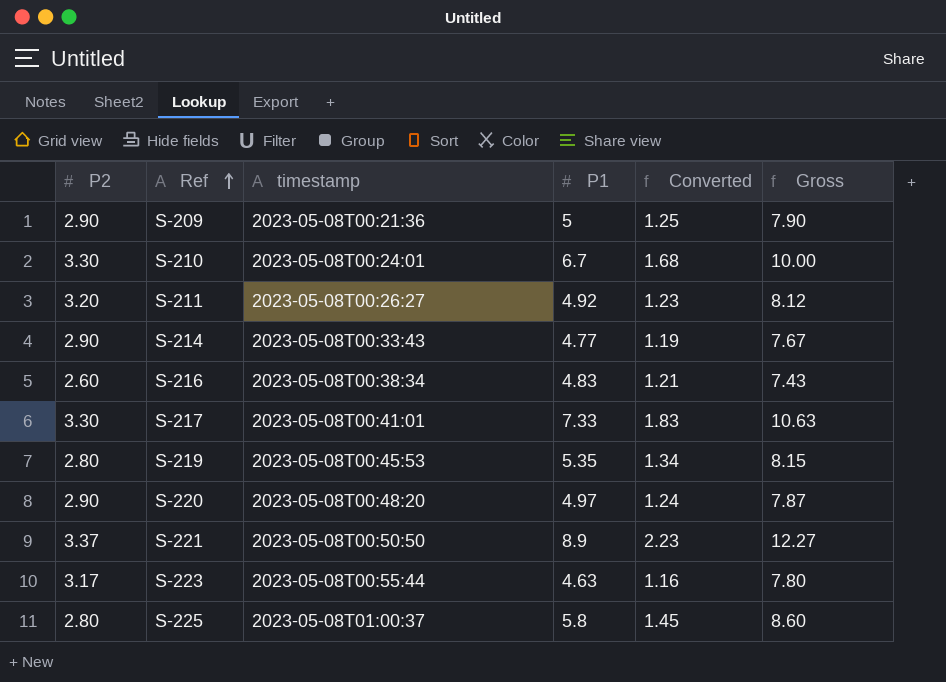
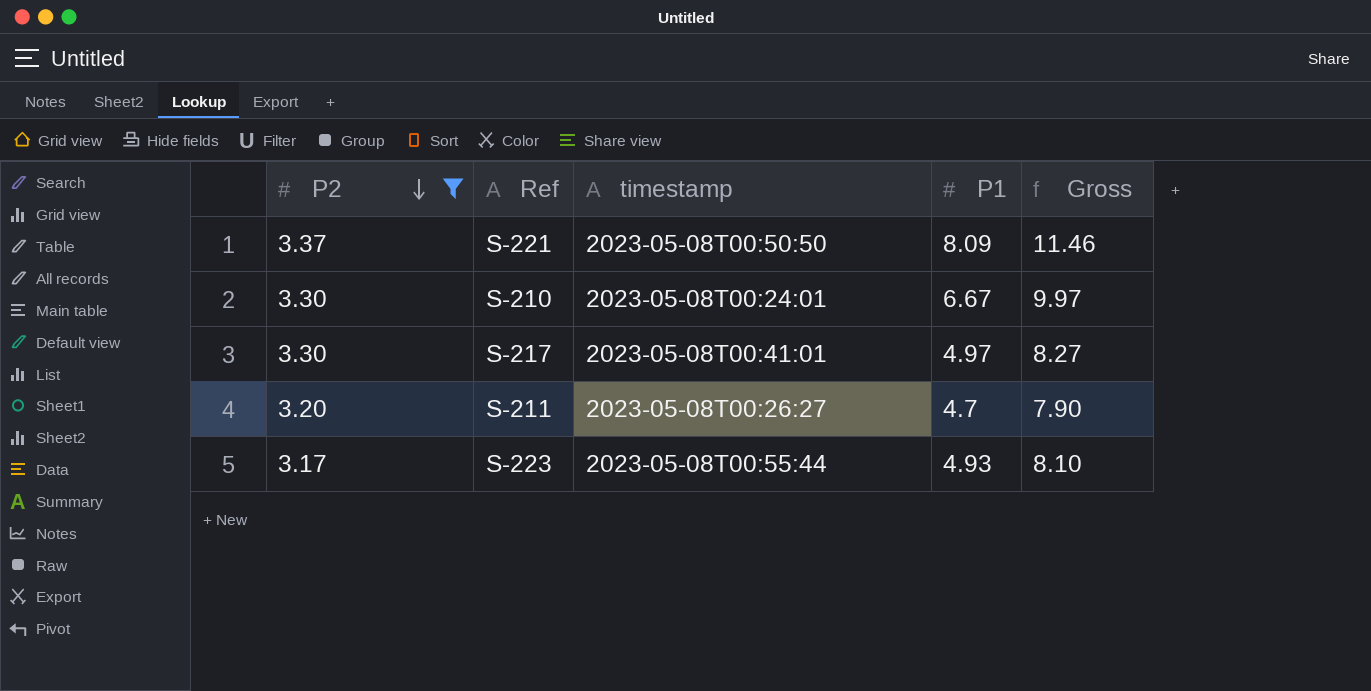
filter: none -> P2 >= 3.17
row order: Ref ascending -> P2 descending
column Converted | formula: [P1] * 0.25 -> none
S-221 | P1: 8.9 -> 8.09
S-221 | Gross: 12.27 -> 11.46
S-210 | P1: 6.7 -> 6.67
S-210 | Gross: 10.00 -> 9.97
S-217 | P1: 7.33 -> 4.97
S-217 | Gross: 10.63 -> 8.27
S-211 | P1: 4.92 -> 4.7
S-211 | Gross: 8.12 -> 7.90
S-223 | P1: 4.63 -> 4.93
S-223 | Gross: 7.80 -> 8.10

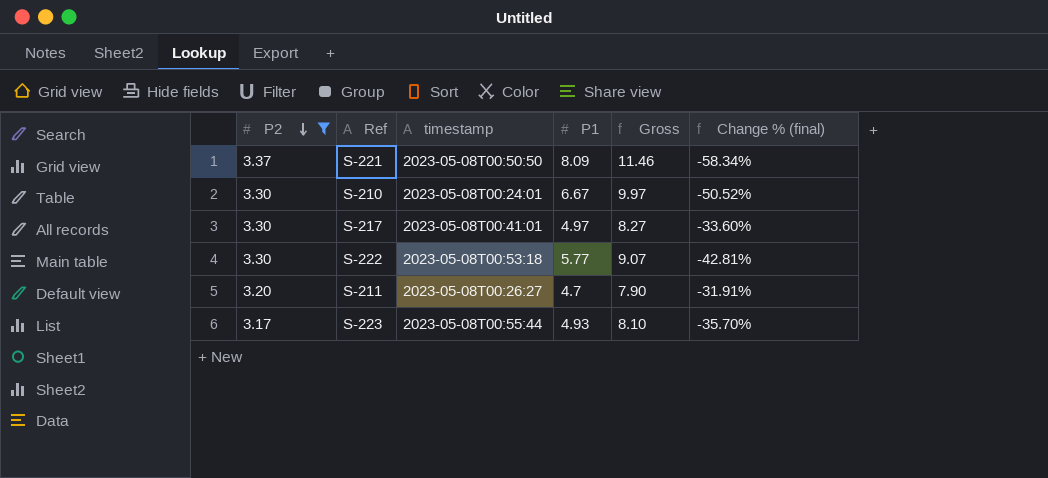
column Change % (final) | formula: none -> ([P2] - [P1]) / [P1]
row S-222: none -> 3.30 | 2023-05-08T00:53:18 | 5.77 | 9.07 | -42.81%

